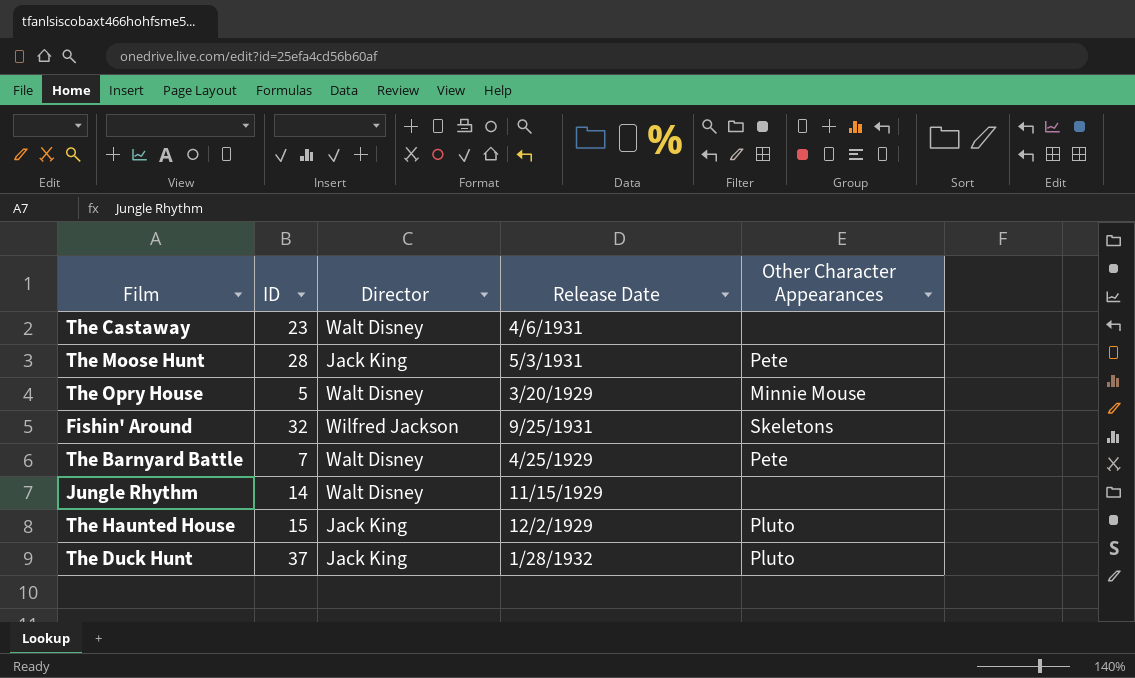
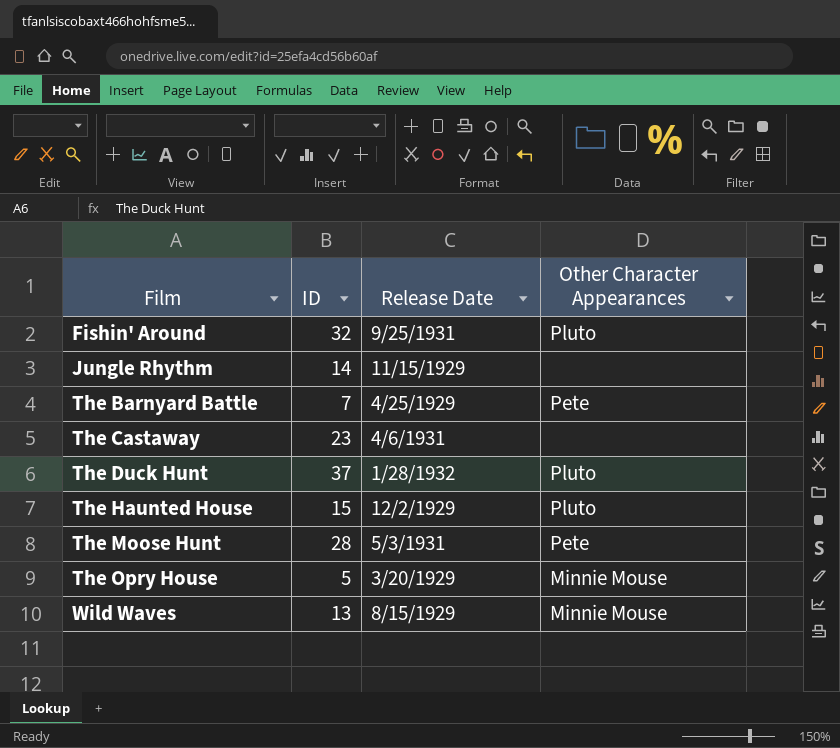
row order: none -> Film ascending
column Director | position: 3 -> none
Fishin' Around | Other Character Appearances: Skeletons -> Pluto
row Wild Waves: none -> 13 | 8/15/1929 | Minnie Mouse

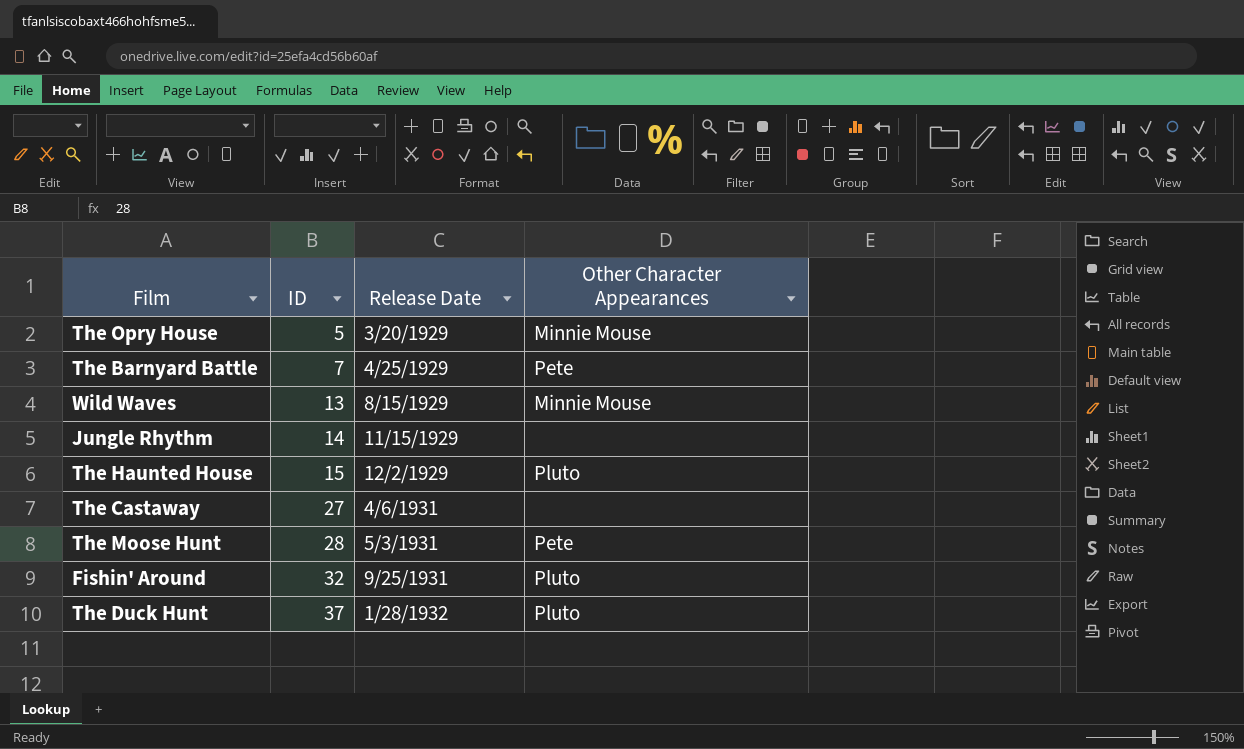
row order: Film ascending -> ID ascending
The Castaway | ID: 23 -> 27

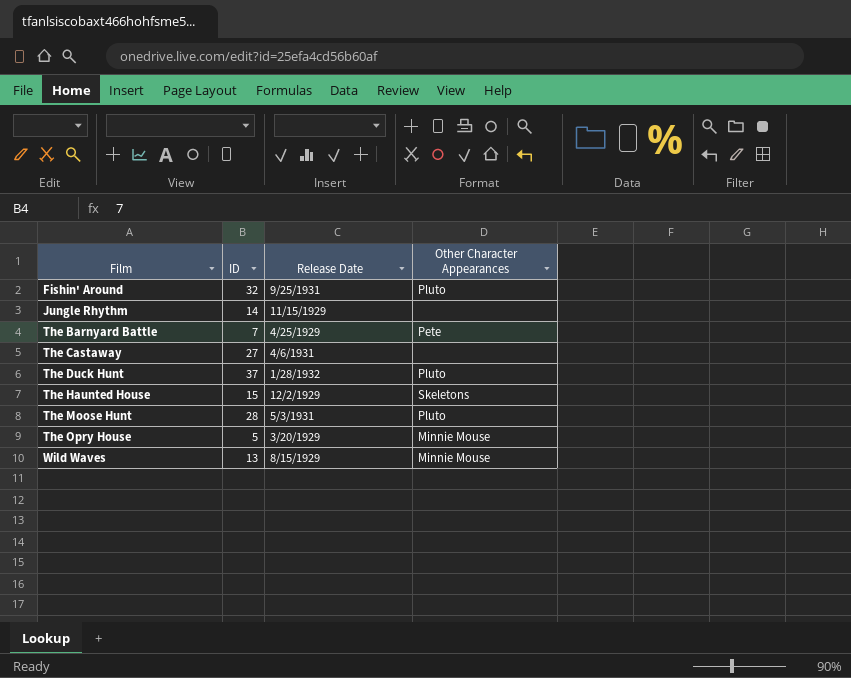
row order: ID ascending -> Film ascending
The Haunted House | Other Character Appearances: Pluto -> Skeletons
The Moose Hunt | Other Character Appearances: Pete -> Pluto

